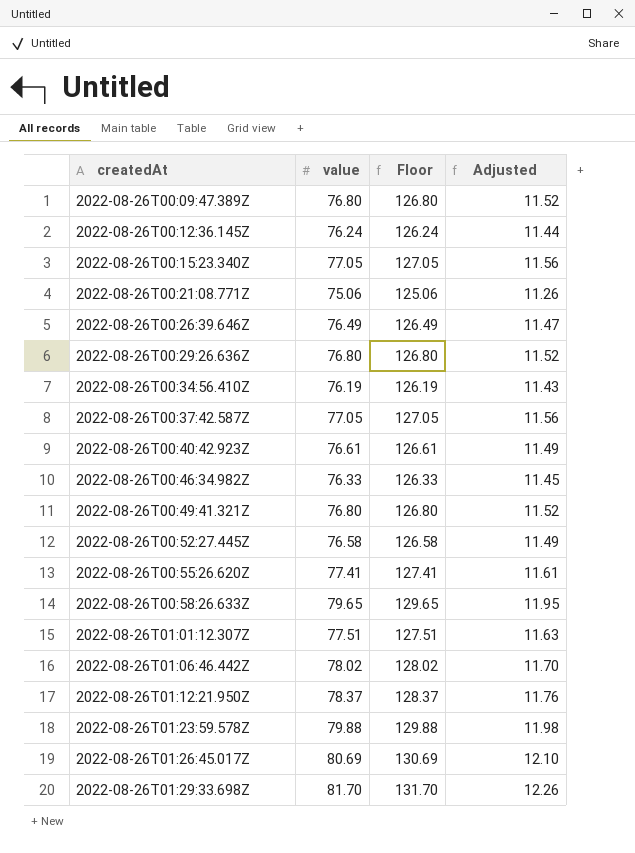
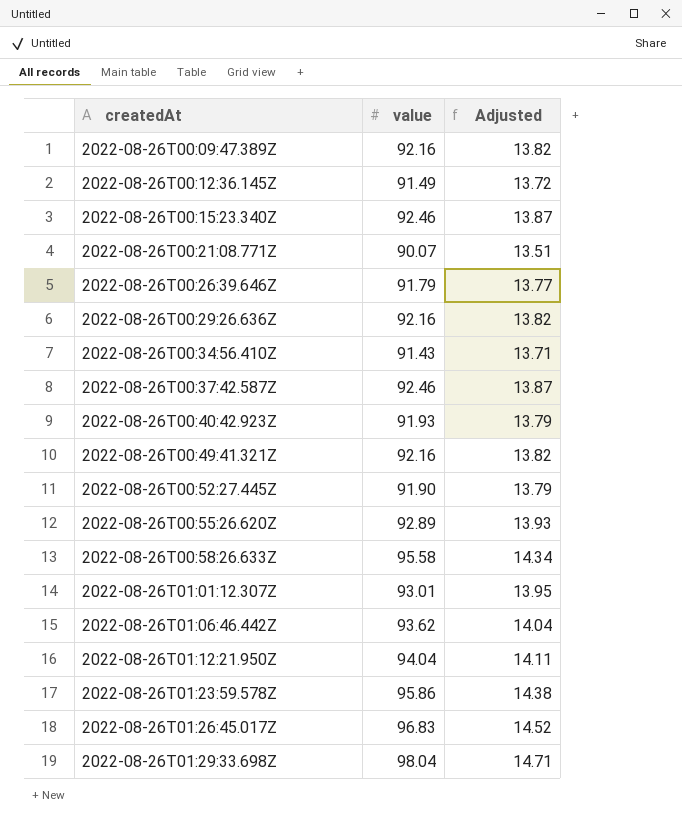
column Floor | formula: [value] + 50 -> none
row 2022-08-26T00:46:34.982Z: 76.33 | 126.33 | 11.45 -> none
2022-08-26T00:09:47.389Z | value: 76.80 -> 92.16
2022-08-26T00:09:47.389Z | Adjusted: 11.52 -> 13.82
2022-08-26T00:12:36.145Z | value: 76.24 -> 91.49
2022-08-26T00:12:36.145Z | Adjusted: 11.44 -> 13.72
2022-08-26T00:15:23.340Z | value: 77.05 -> 92.46
2022-08-26T00:15:23.340Z | Adjusted: 11.56 -> 13.87
2022-08-26T00:21:08.771Z | value: 75.06 -> 90.07
2022-08-26T00:21:08.771Z | Adjusted: 11.26 -> 13.51
2022-08-26T00:26:39.646Z | value: 76.49 -> 91.79
2022-08-26T00:26:39.646Z | Adjusted: 11.47 -> 13.77
2022-08-26T00:29:26.636Z | value: 76.80 -> 92.16
2022-08-26T00:29:26.636Z | Adjusted: 11.52 -> 13.82
2022-08-26T00:34:56.410Z | value: 76.19 -> 91.43
2022-08-26T00:34:56.410Z | Adjusted: 11.43 -> 13.71
2022-08-26T00:37:42.587Z | value: 77.05 -> 92.46
2022-08-26T00:37:42.587Z | Adjusted: 11.56 -> 13.87
2022-08-26T00:40:42.923Z | value: 76.61 -> 91.93
2022-08-26T00:40:42.923Z | Adjusted: 11.49 -> 13.79
2022-08-26T00:49:41.321Z | value: 76.80 -> 92.16
2022-08-26T00:49:41.321Z | Adjusted: 11.52 -> 13.82
2022-08-26T00:52:27.445Z | value: 76.58 -> 91.90
2022-08-26T00:52:27.445Z | Adjusted: 11.49 -> 13.79
2022-08-26T00:55:26.620Z | value: 77.41 -> 92.89
2022-08-26T00:55:26.620Z | Adjusted: 11.61 -> 13.93
2022-08-26T00:58:26.633Z | value: 79.65 -> 95.58
2022-08-26T00:58:26.633Z | Adjusted: 11.95 -> 14.34
2022-08-26T01:01:12.307Z | value: 77.51 -> 93.01
2022-08-26T01:01:12.307Z | Adjusted: 11.63 -> 13.95
2022-08-26T01:06:46.442Z | value: 78.02 -> 93.62
2022-08-26T01:06:46.442Z | Adjusted: 11.70 -> 14.04
2022-08-26T01:12:21.950Z | value: 78.37 -> 94.04
2022-08-26T01:12:21.950Z | Adjusted: 11.76 -> 14.11
2022-08-26T01:23:59.578Z | value: 79.88 -> 95.86
2022-08-26T01:23:59.578Z | Adjusted: 11.98 -> 14.38
2022-08-26T01:26:45.017Z | value: 80.69 -> 96.83
2022-08-26T01:26:45.017Z | Adjusted: 12.10 -> 14.52
2022-08-26T01:29:33.698Z | value: 81.70 -> 98.04
2022-08-26T01:29:33.698Z | Adjusted: 12.26 -> 14.71

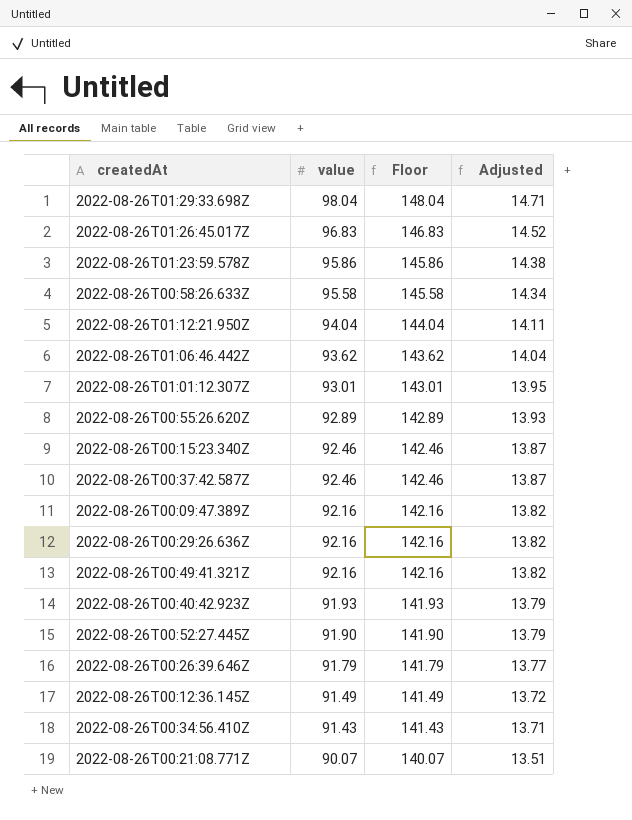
row order: createdAt ascending -> value descending
column Floor | formula: none -> [value] + 50

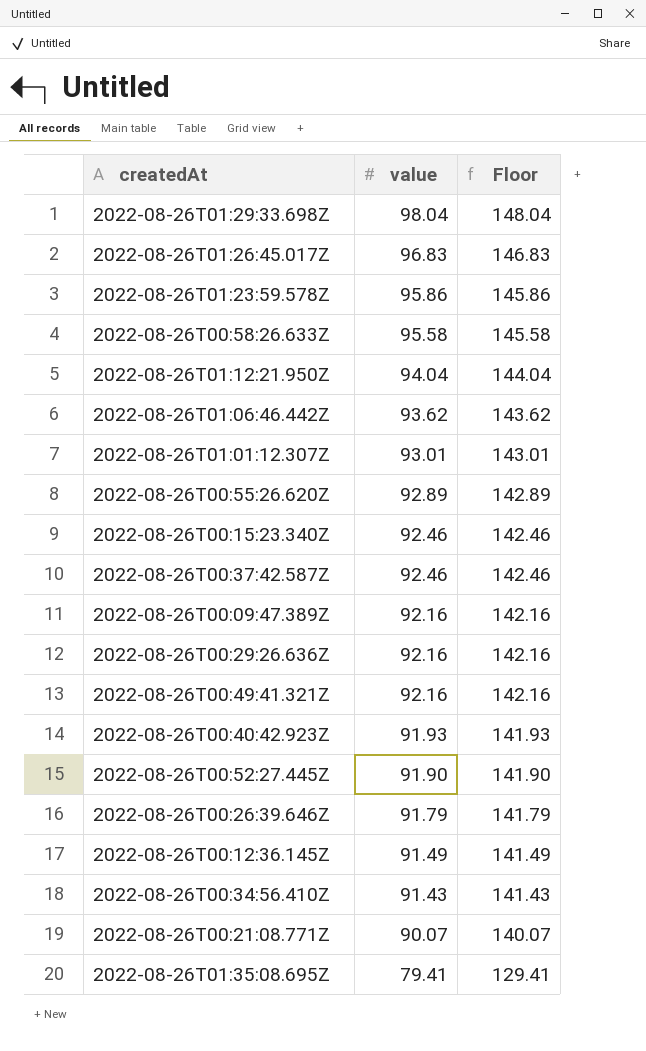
column Adjusted | formula: [value] * 0.15 -> none
row 2022-08-26T01:35:08.695Z: none -> 79.41 | 129.41

